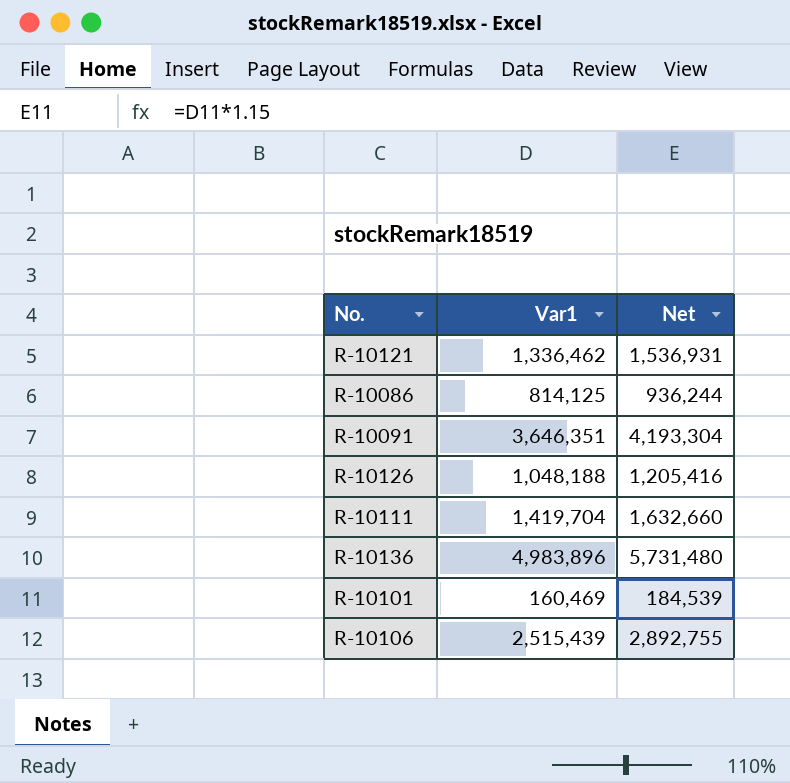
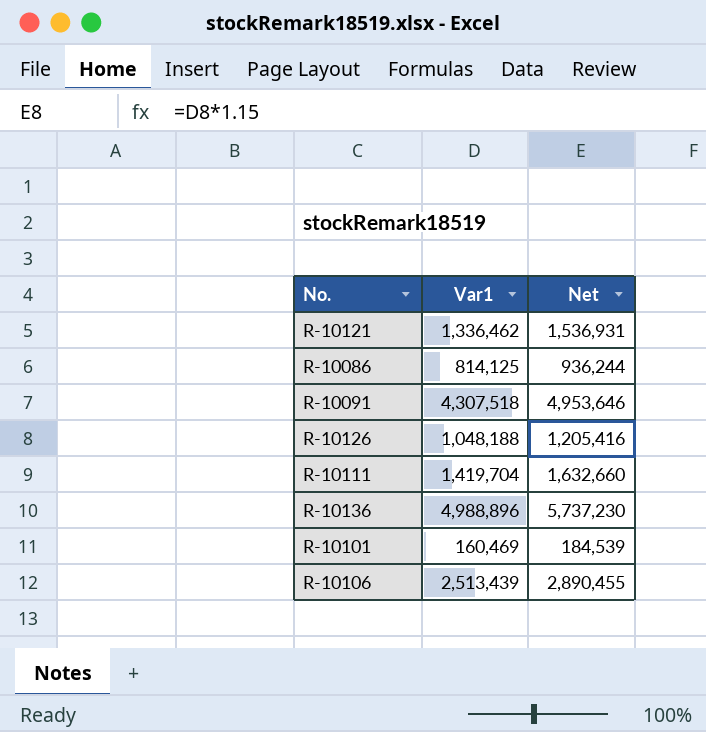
R-10091 | Var1: 3,646,351 -> 4,307,518
R-10091 | Net: 4,193,304 -> 4,953,646
R-10136 | Var1: 4,983,896 -> 4,988,896
R-10136 | Net: 5,731,480 -> 5,737,230
R-10106 | Var1: 2,515,439 -> 2,513,439
R-10106 | Net: 2,892,755 -> 2,890,455

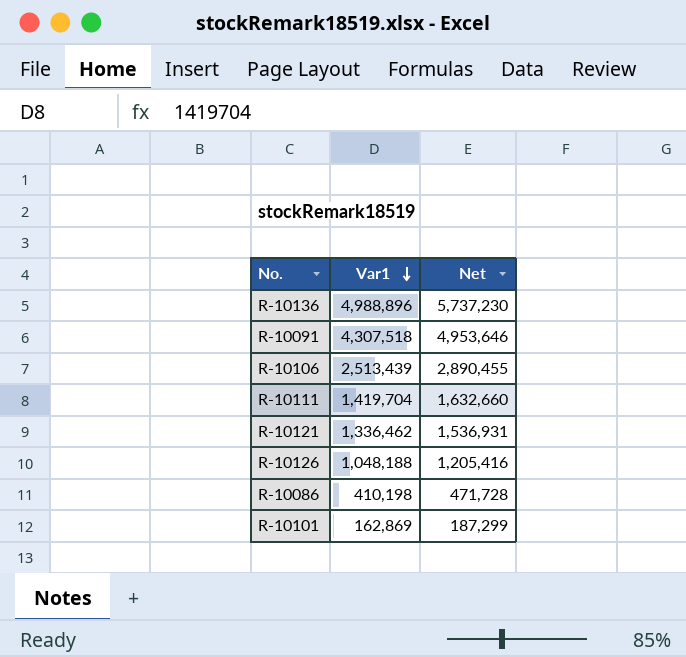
row order: none -> Var1 descending
R-10086 | Var1: 814,125 -> 410,198
R-10086 | Net: 936,244 -> 471,728
R-10101 | Var1: 160,469 -> 162,869
R-10101 | Net: 184,539 -> 187,299

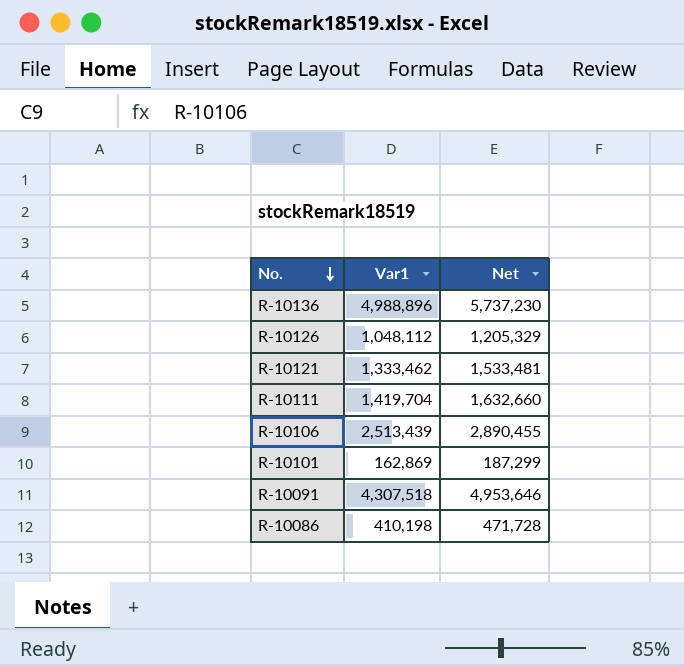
row order: Var1 descending -> No. descending
R-10126 | Var1: 1,048,188 -> 1,048,112
R-10126 | Net: 1,205,416 -> 1,205,329
R-10121 | Var1: 1,336,462 -> 1,333,462
R-10121 | Net: 1,536,931 -> 1,533,481

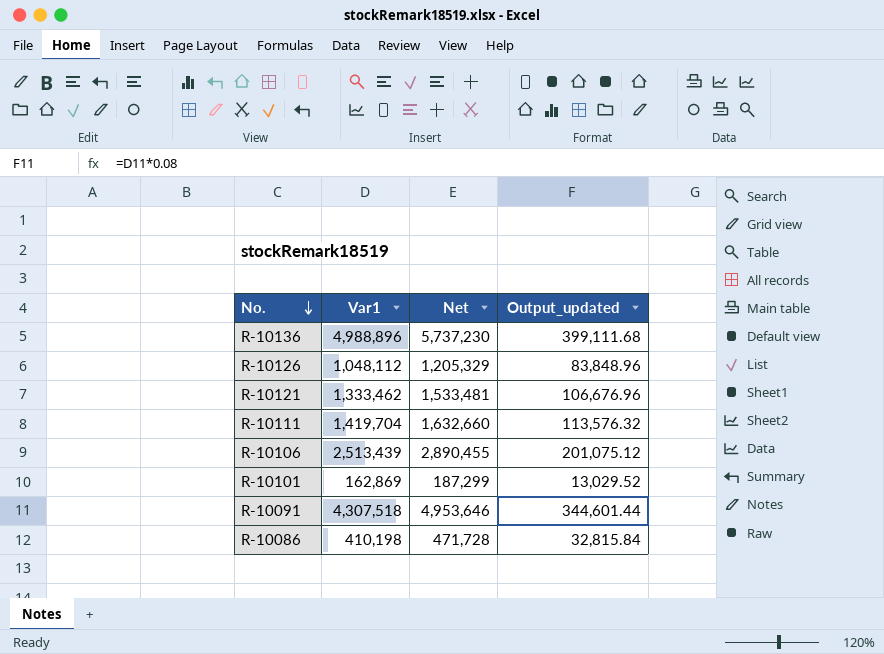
column Output_updated | formula: none -> [Var1] * 0.08

